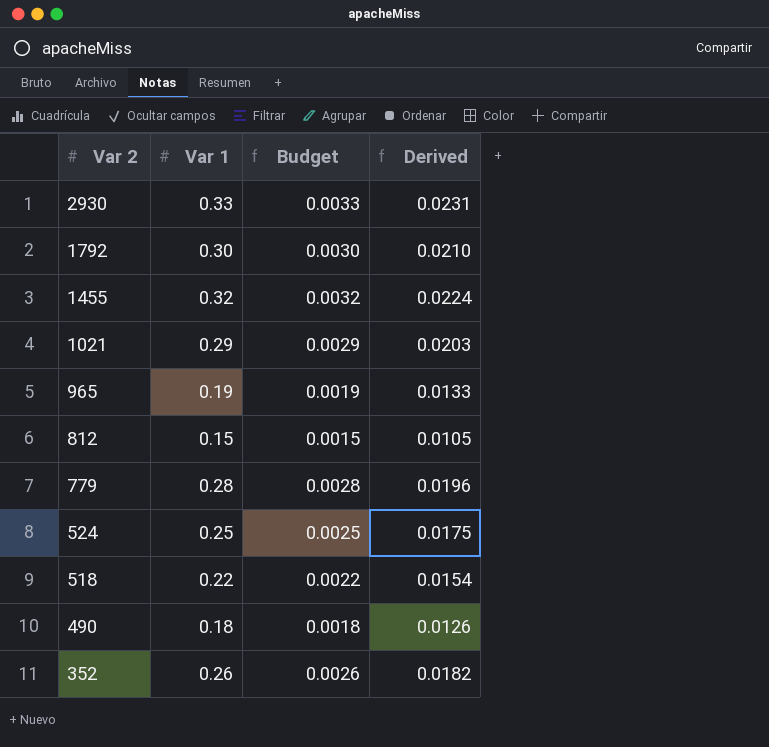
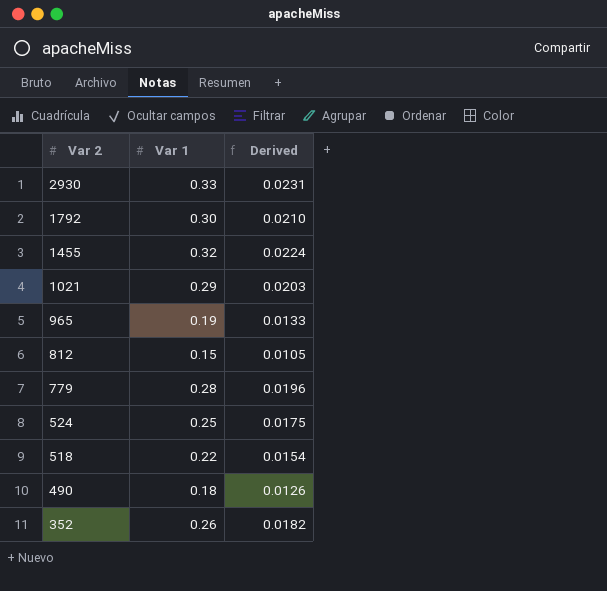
column Budget | formula: [Var 1] * 0.01 -> none

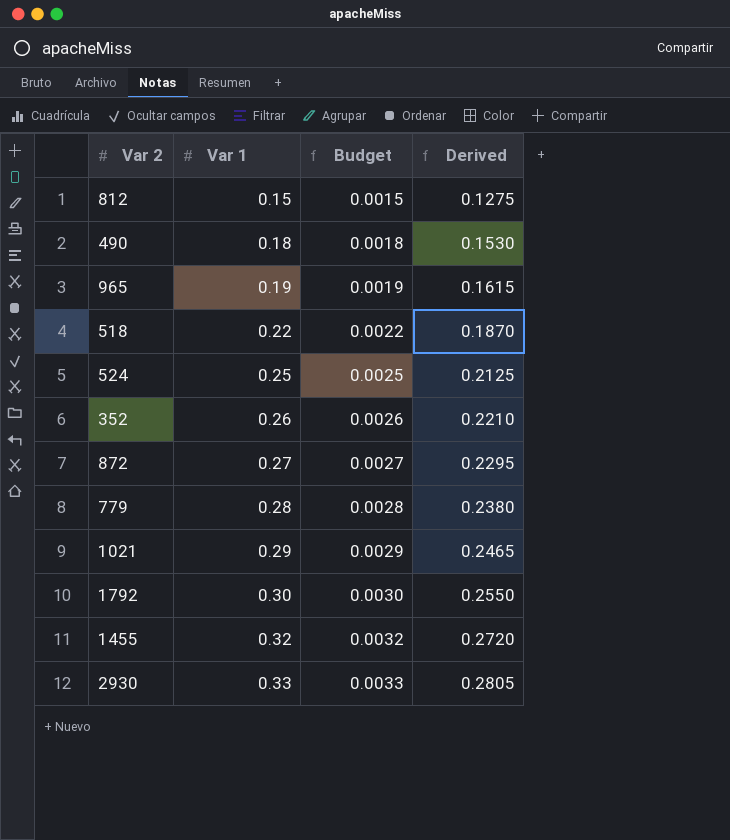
row order: Var 2 descending -> Var 1 ascending
column Budget | formula: none -> [Var 1] * 0.01
column Derived | formula: [Var 1] * 0.07 -> [Var 1] * 0.85
row 872: none -> 0.27 | 0.0027 | 0.2295

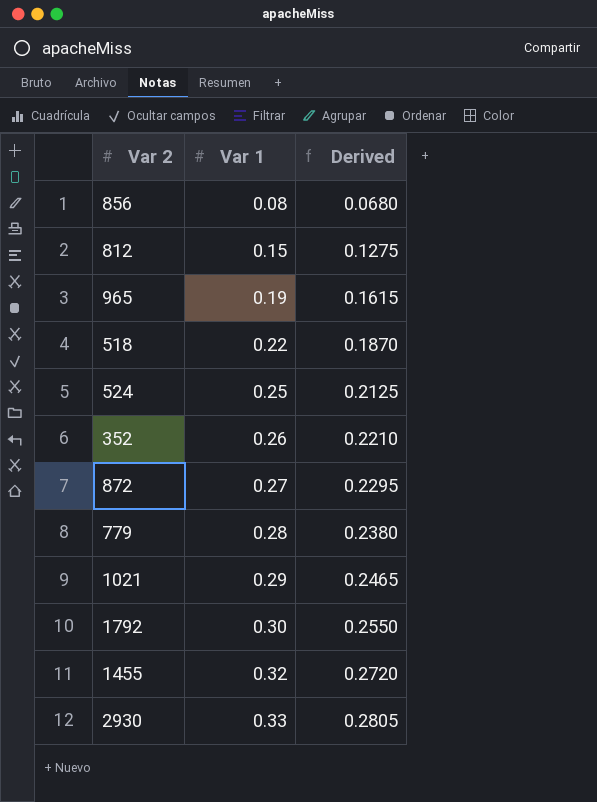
column Budget | formula: [Var 1] * 0.01 -> none
row 490: 0.18 | 0.0018 | 0.1530 -> none
row 856: none -> 0.08 | 0.0680

